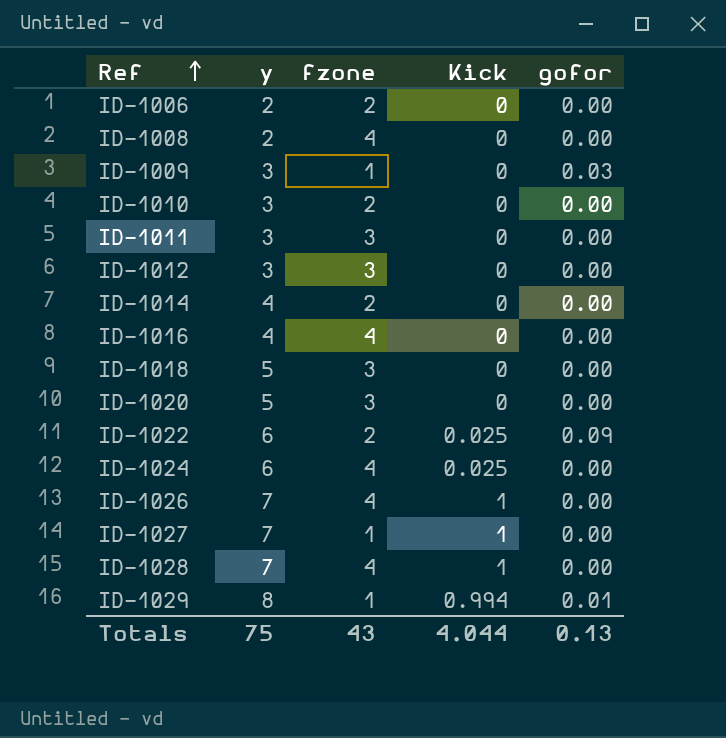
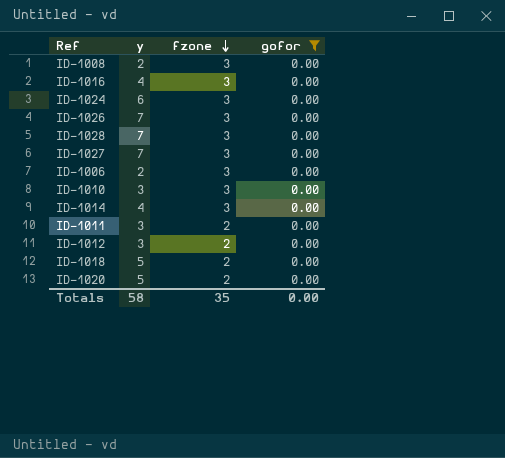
filter: none -> gofor = 0.00
row order: Ref ascending -> fzone descending
column Kick | position: 4 -> none
ID-1008 | fzone: 4 -> 3
ID-1016 | fzone: 4 -> 3
ID-1024 | fzone: 4 -> 3
ID-1026 | fzone: 4 -> 3
ID-1028 | fzone: 4 -> 3
ID-1027 | fzone: 1 -> 3
ID-1006 | fzone: 2 -> 3
ID-1010 | fzone: 2 -> 3
ID-1014 | fzone: 2 -> 3
ID-1011 | fzone: 3 -> 2
ID-1012 | fzone: 3 -> 2
ID-1018 | fzone: 3 -> 2
ID-1020 | fzone: 3 -> 2
Totals | y: 75 -> 58
Totals | fzone: 43 -> 35
Totals | gofor: 0.13 -> 0.00

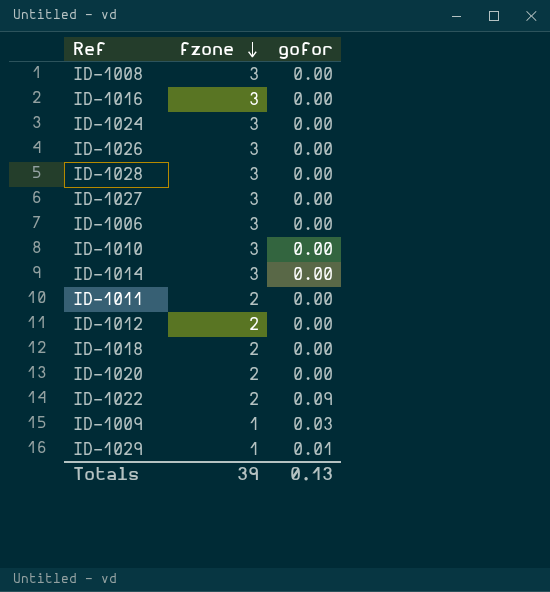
filter: gofor = 0.00 -> none
column y | position: 2 -> none
Totals | fzone: 35 -> 39
Totals | gofor: 0.00 -> 0.13

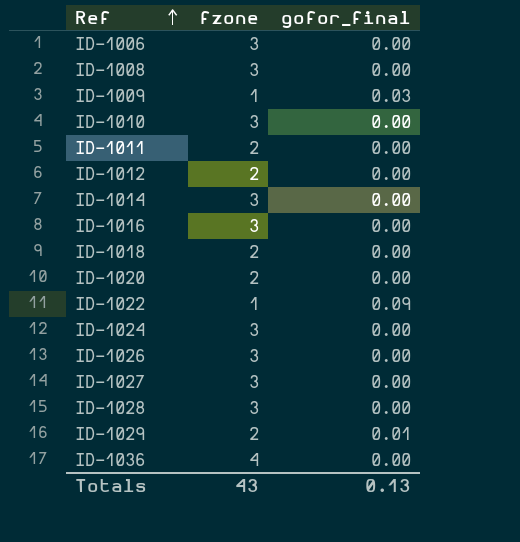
row order: fzone descending -> Ref ascending
column name: gofor -> gofor_final
ID-1022 | fzone: 2 -> 1
ID-1029 | fzone: 1 -> 2
row ID-1036: none -> 4 | 0.00
Totals | fzone: 39 -> 43

